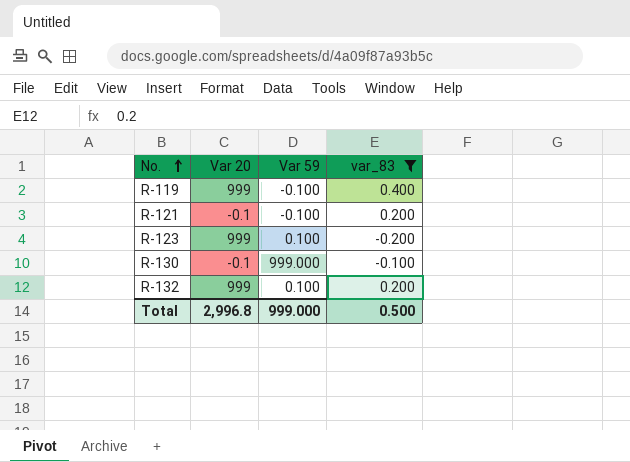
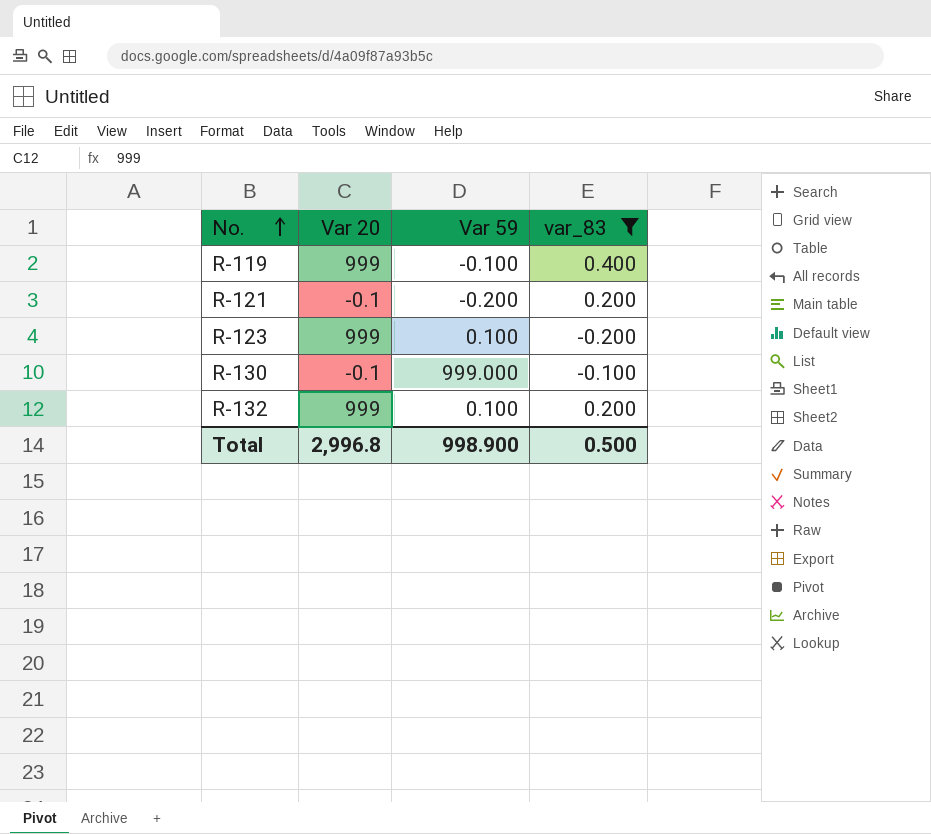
R-121 | Var 59: -0.100 -> -0.200
Total | Var 59: 999.000 -> 998.900

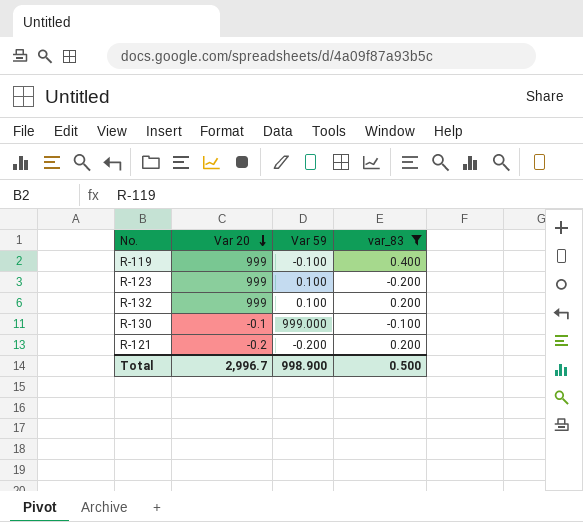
row order: No. ascending -> Var 20 descending
R-121 | Var 20: -0.1 -> -0.2
Total | Var 20: 2,996.8 -> 2,996.7

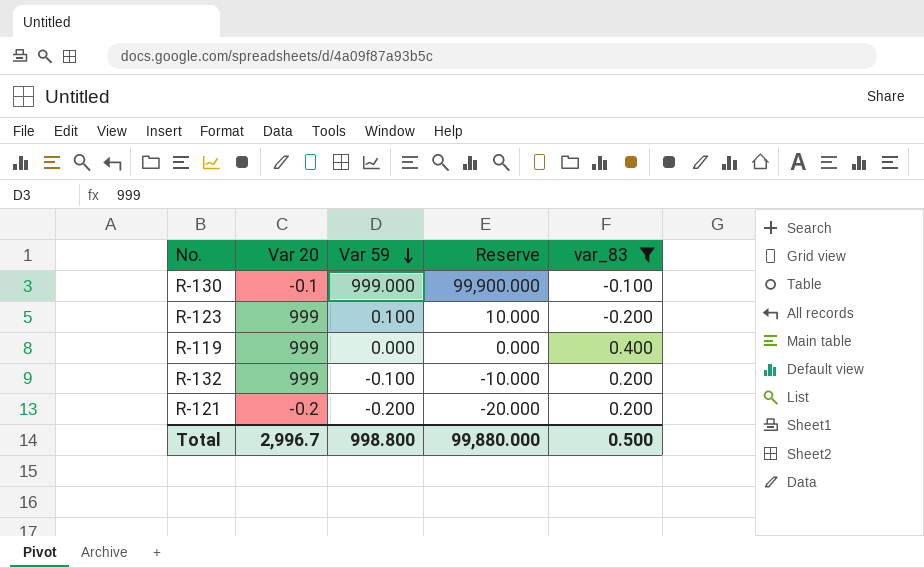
row order: Var 20 descending -> Var 59 descending
column Reserve | formula: none -> [Var 59] * 100
R-119 | Var 59: -0.100 -> 0.000
R-132 | Var 59: 0.100 -> -0.100
Total | Var 59: 998.900 -> 998.800

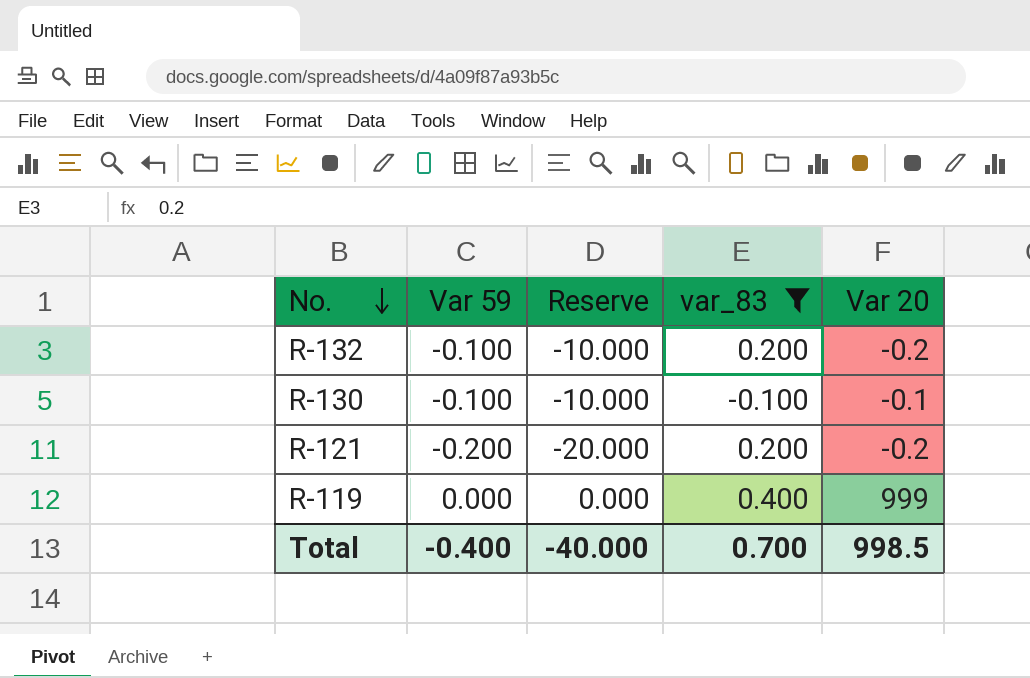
row order: Var 59 descending -> No. descending
column Var 20 | position: 2 -> 5
row R-123: 999 | 0.100 | 10.000 | -0.200 -> none
R-132 | Var 20: 999 -> -0.2
R-130 | Var 59: 999.000 -> -0.100
R-130 | Reserve: 99,900.000 -> -10.000
Total | Var 59: 998.800 -> -0.400
Total | Reserve: 99,880.000 -> -40.000
Total | var_83: 0.500 -> 0.700
Total | Var 20: 2,996.7 -> 998.5

